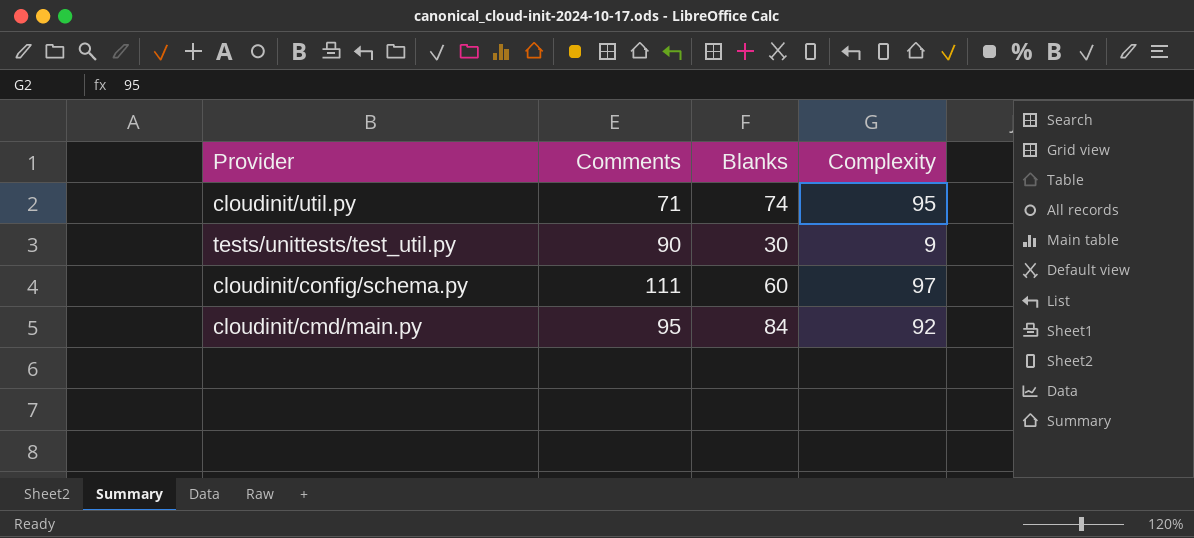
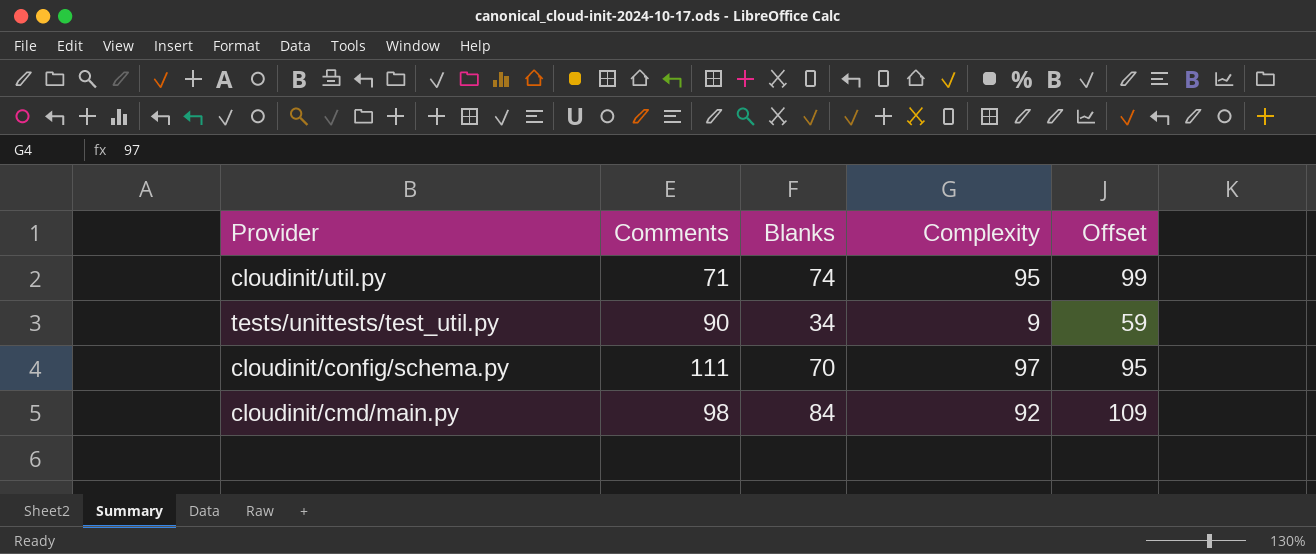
column Offset | formula: none -> [Blanks] + 25
tests/unittests/test_util.py | Blanks: 30 -> 34
cloudinit/config/schema.py | Blanks: 60 -> 70
cloudinit/cmd/main.py | Comments: 95 -> 98

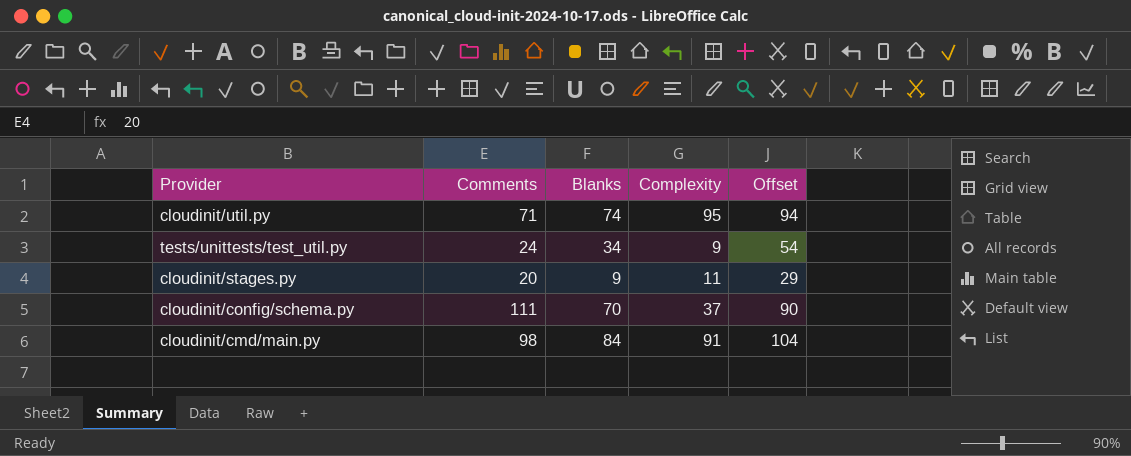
column Offset | formula: [Blanks] + 25 -> [Blanks] + 20
tests/unittests/test_util.py | Comments: 90 -> 24
row cloudinit/stages.py: none -> 20 | 9 | 11 | 29
cloudinit/config/schema.py | Complexity: 97 -> 37
cloudinit/cmd/main.py | Complexity: 92 -> 91

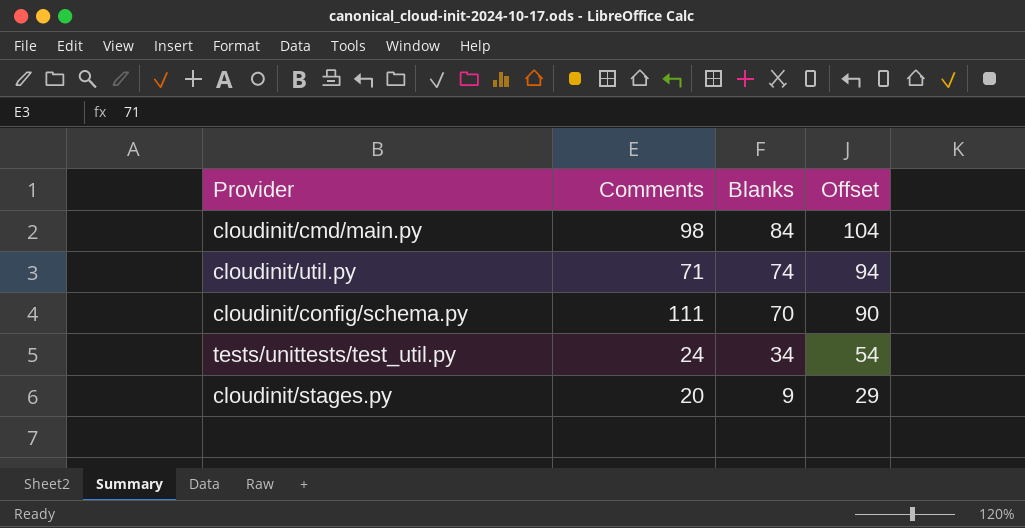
row order: none -> Blanks descending
column Complexity | position: 4 -> none

